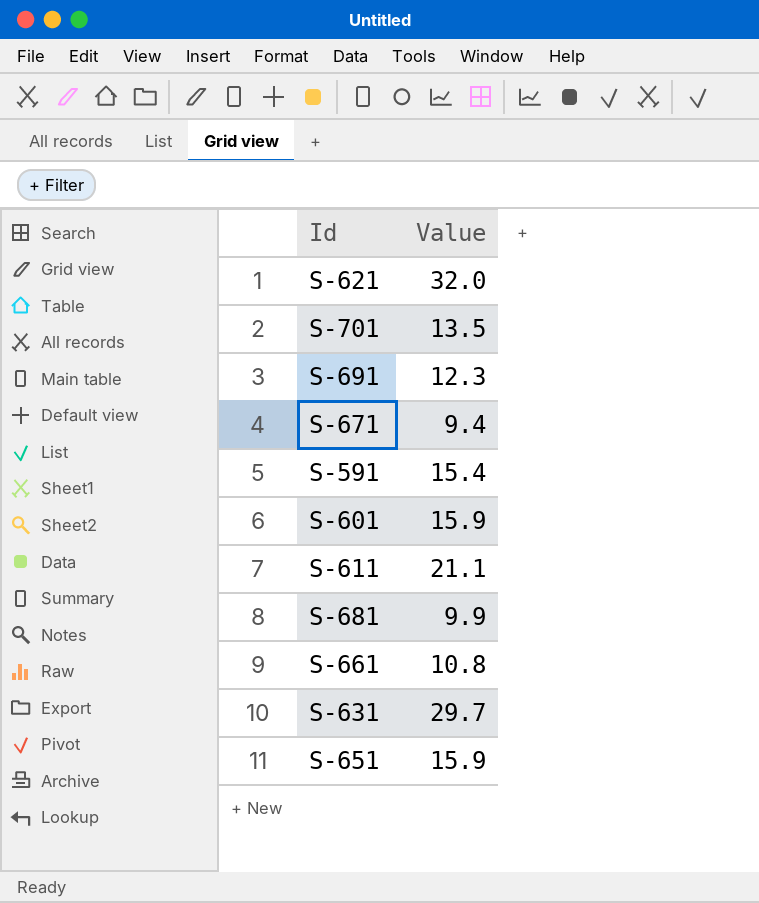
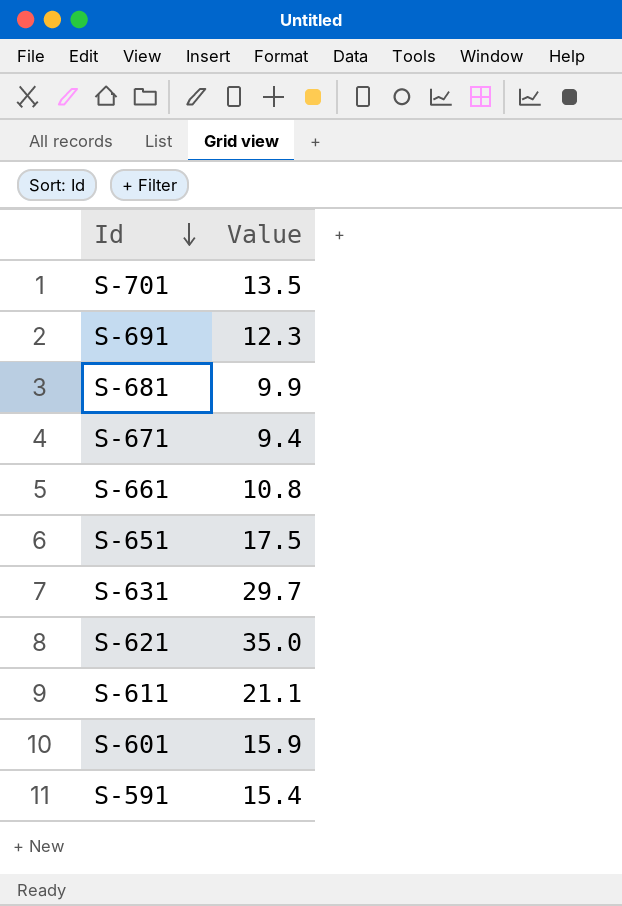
row order: none -> Id descending
S-651 | Value: 15.9 -> 17.5
S-621 | Value: 32.0 -> 35.0

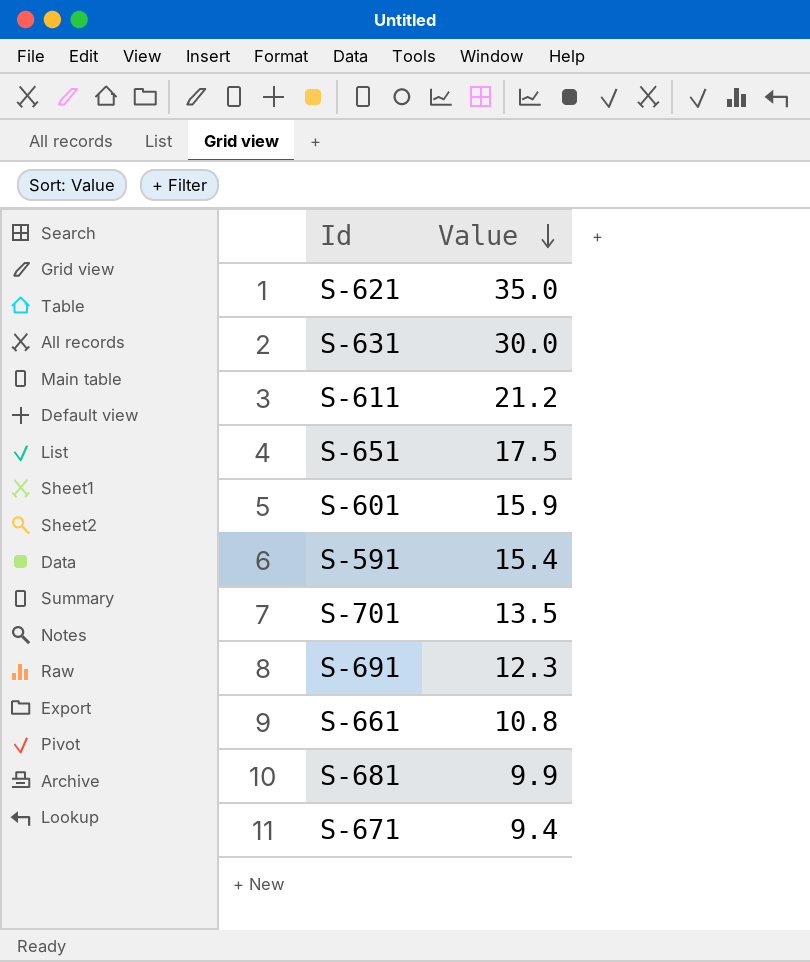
row order: Id descending -> Value descending
S-631 | Value: 29.7 -> 30.0
S-611 | Value: 21.1 -> 21.2

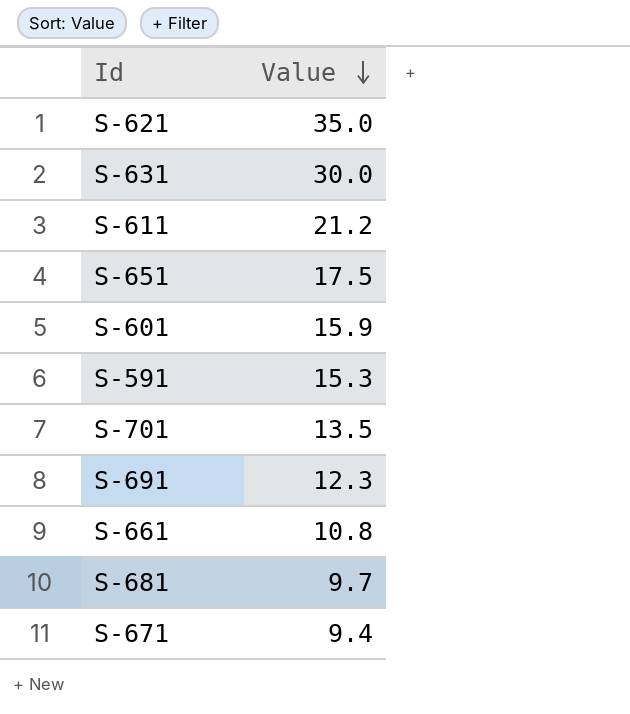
S-591 | Value: 15.4 -> 15.3
S-681 | Value: 9.9 -> 9.7

